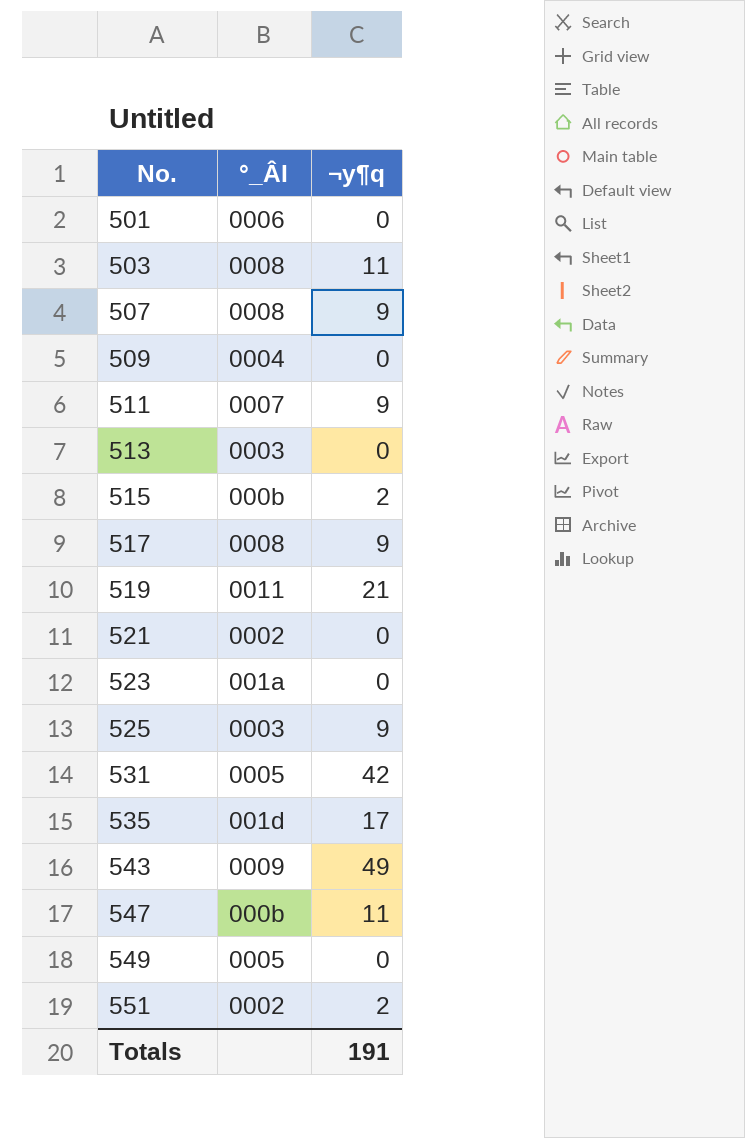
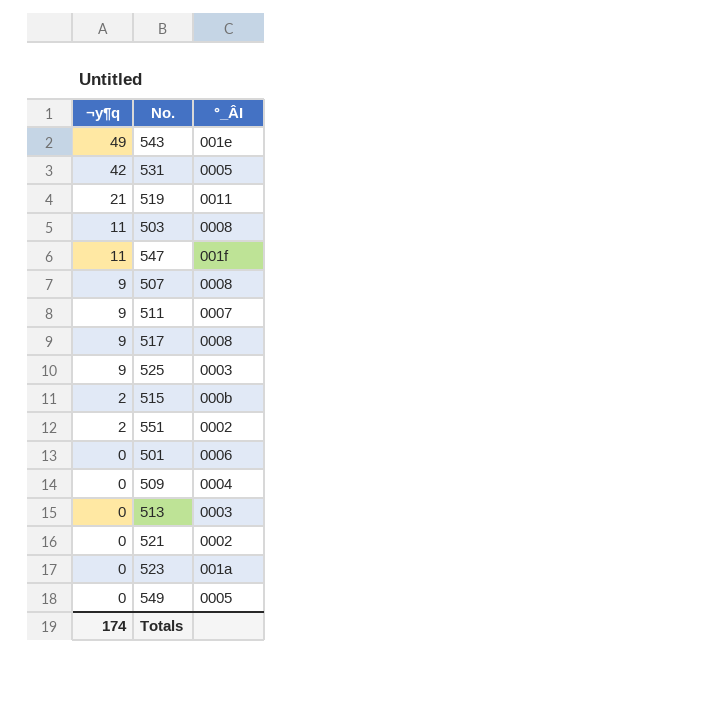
row order: No. ascending -> ¬y¶q descending
column ¬y¶q | position: 3 -> 1
row 535: 001d | 17 -> none
543 | °_ÂI: 0009 -> 001e
547 | °_ÂI: 000b -> 001f
Totals | ¬y¶q: 191 -> 174

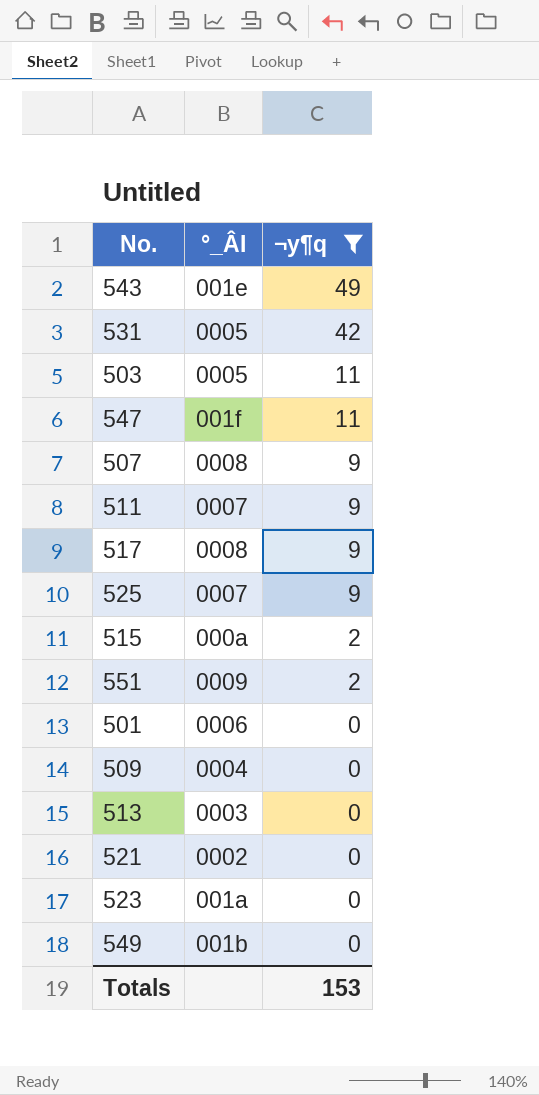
filter: none -> ¬y¶q != 21
column ¬y¶q | position: 1 -> 3
503 | °_ÂI: 0008 -> 0005
525 | °_ÂI: 0003 -> 0007
515 | °_ÂI: 000b -> 000a
551 | °_ÂI: 0002 -> 0009
549 | °_ÂI: 0005 -> 001b
Totals | ¬y¶q: 174 -> 153

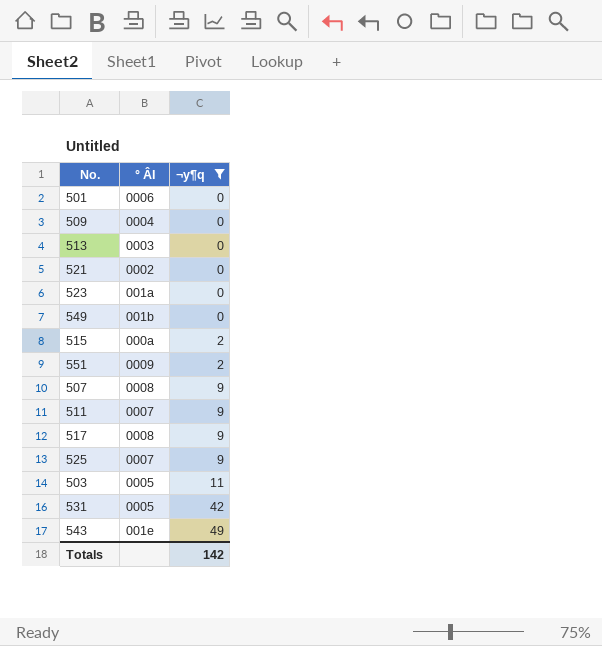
row order: ¬y¶q descending -> ¬y¶q ascending
column name: °_ÂI -> ° ÂI
row 547: 001f | 11 -> none
Totals | ¬y¶q: 153 -> 142

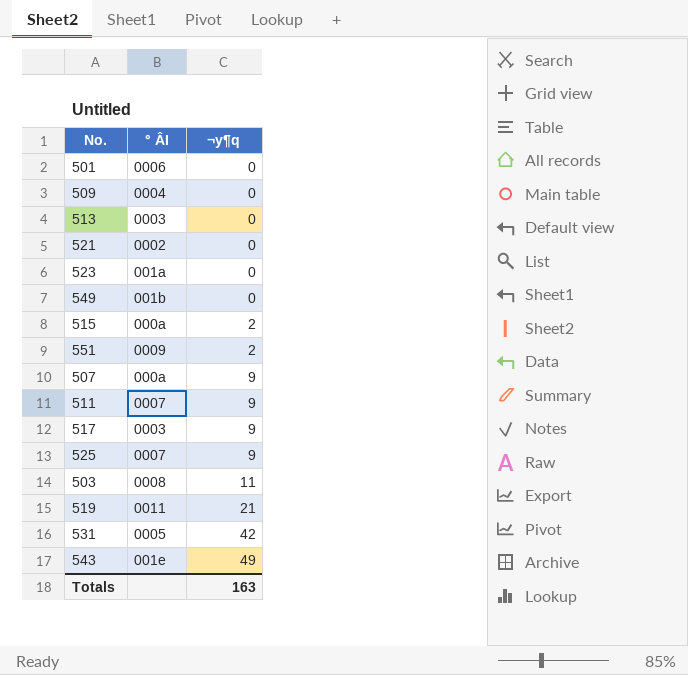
filter: ¬y¶q != 21 -> none
507 | ° ÂI: 0008 -> 000a
517 | ° ÂI: 0008 -> 0003
503 | ° ÂI: 0005 -> 0008
Totals | ¬y¶q: 142 -> 163

